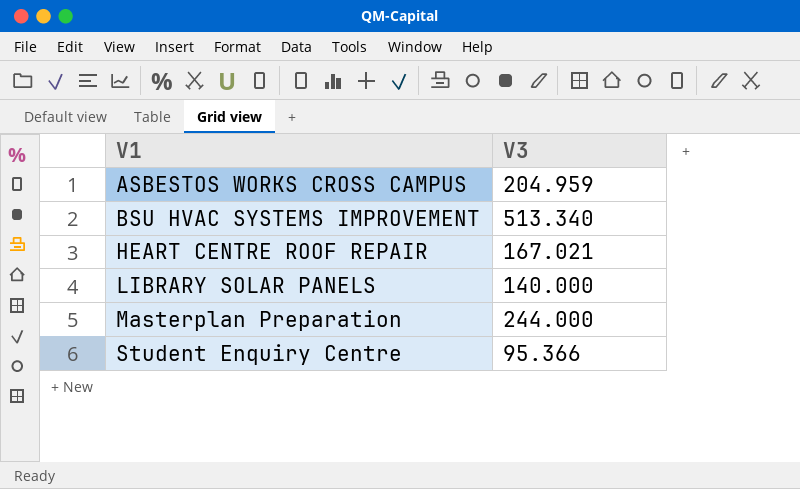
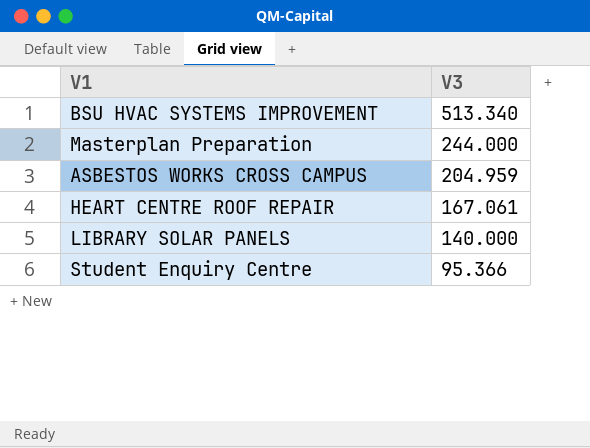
row order: V1 ascending -> V3 descending
HEART CENTRE ROOF REPAIR | V3: 167.021 -> 167.061

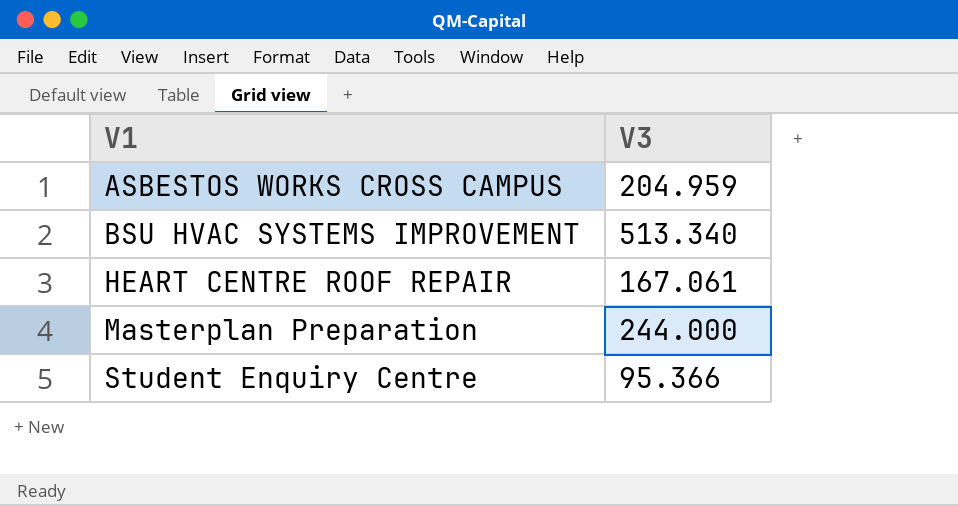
row order: V3 descending -> V1 ascending
row LIBRARY SOLAR PANELS: 140.000 -> none

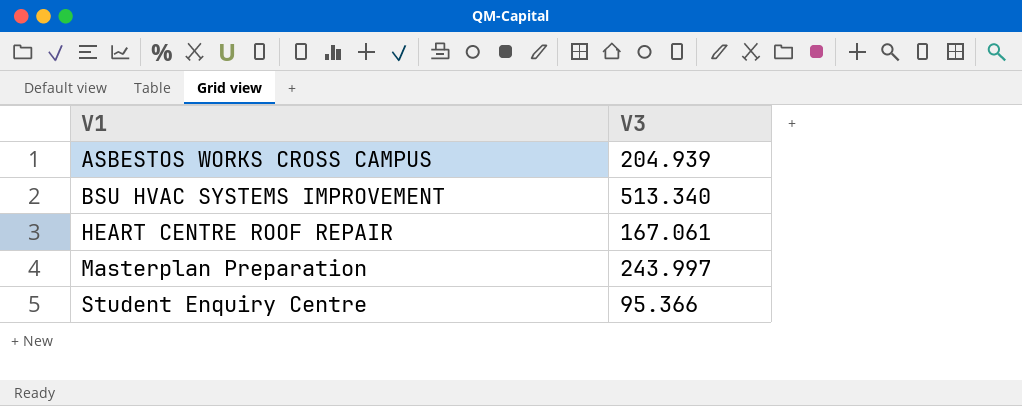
ASBESTOS WORKS CROSS CAMPUS | V3: 204.959 -> 204.939
Masterplan Preparation | V3: 244.000 -> 243.997

